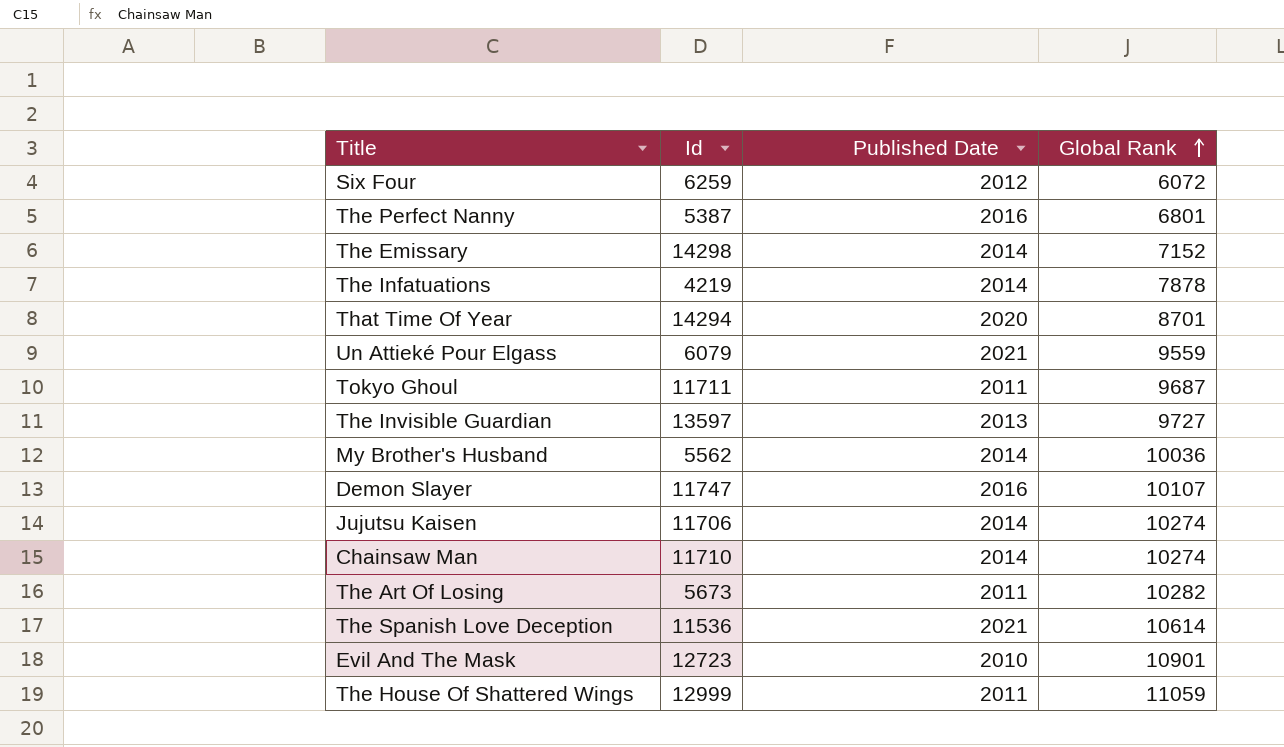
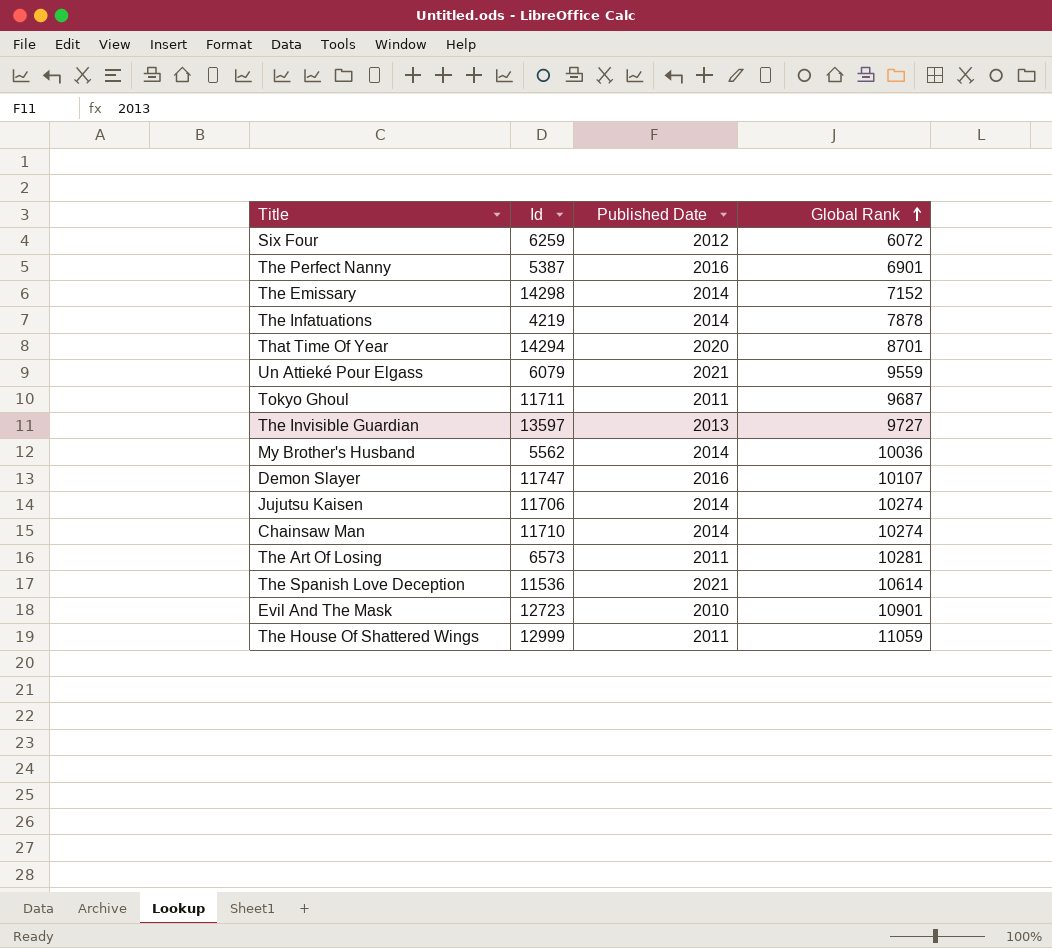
The Perfect Nanny | Global Rank: 6801 -> 6901
The Art Of Losing | Id: 5673 -> 6573
The Art Of Losing | Global Rank: 10282 -> 10281

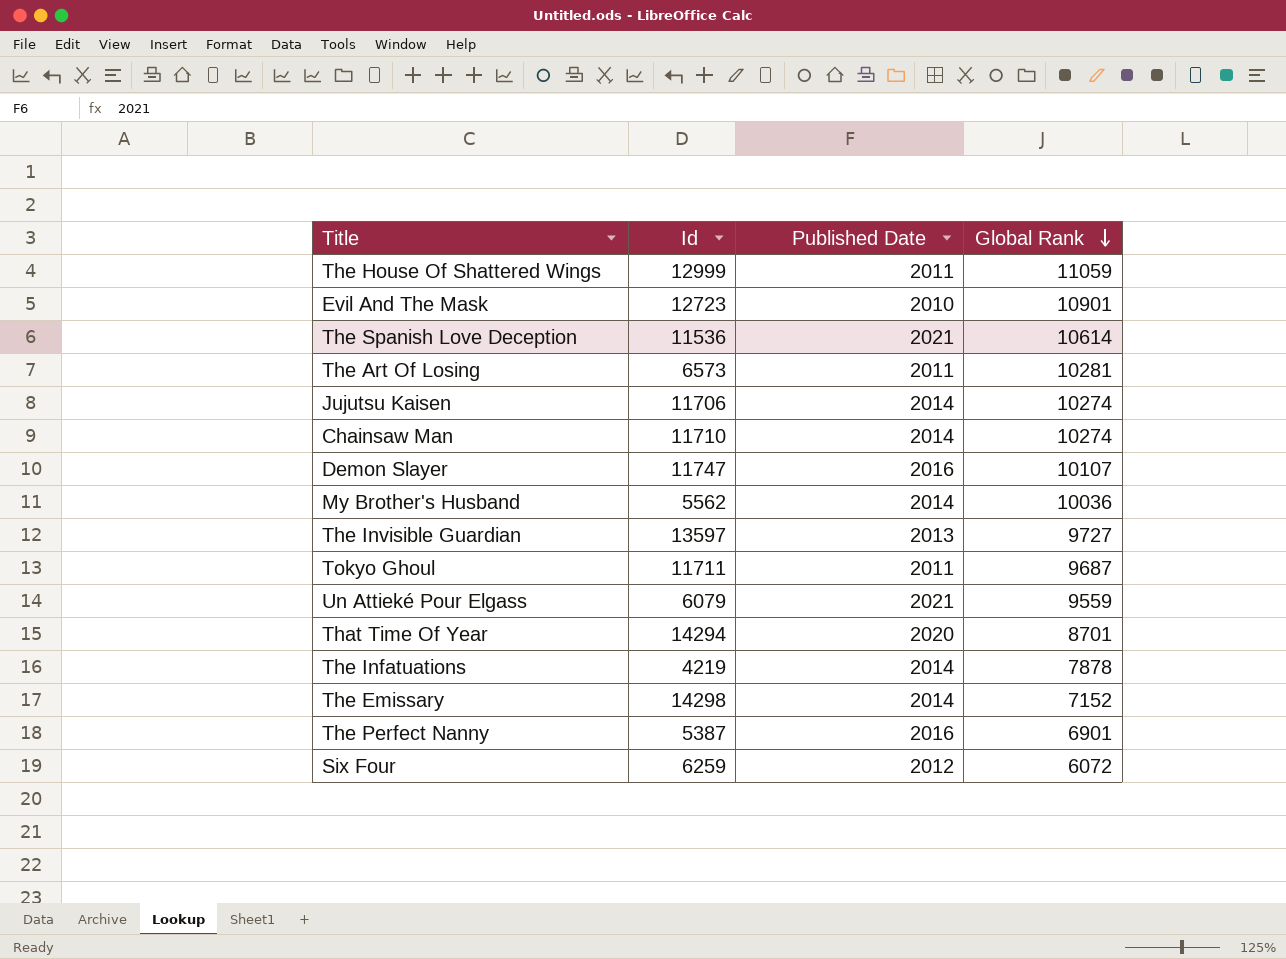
row order: Global Rank ascending -> Global Rank descending

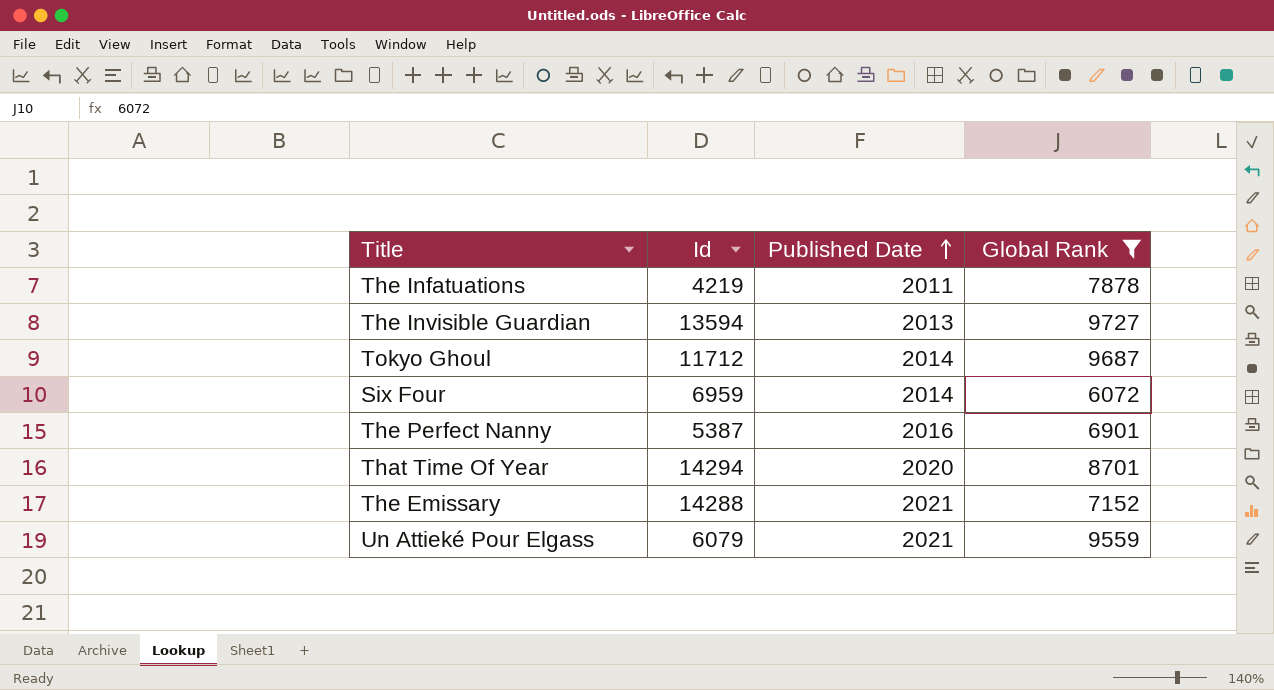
filter: none -> Global Rank <= 9727
row order: Global Rank descending -> Published Date ascending
The Infatuations | Published Date: 2014 -> 2011
The Invisible Guardian | Id: 13597 -> 13594
Tokyo Ghoul | Id: 11711 -> 11712
Tokyo Ghoul | Published Date: 2011 -> 2014
Six Four | Id: 6259 -> 6959
Six Four | Published Date: 2012 -> 2014
The Emissary | Id: 14298 -> 14288
The Emissary | Published Date: 2014 -> 2021

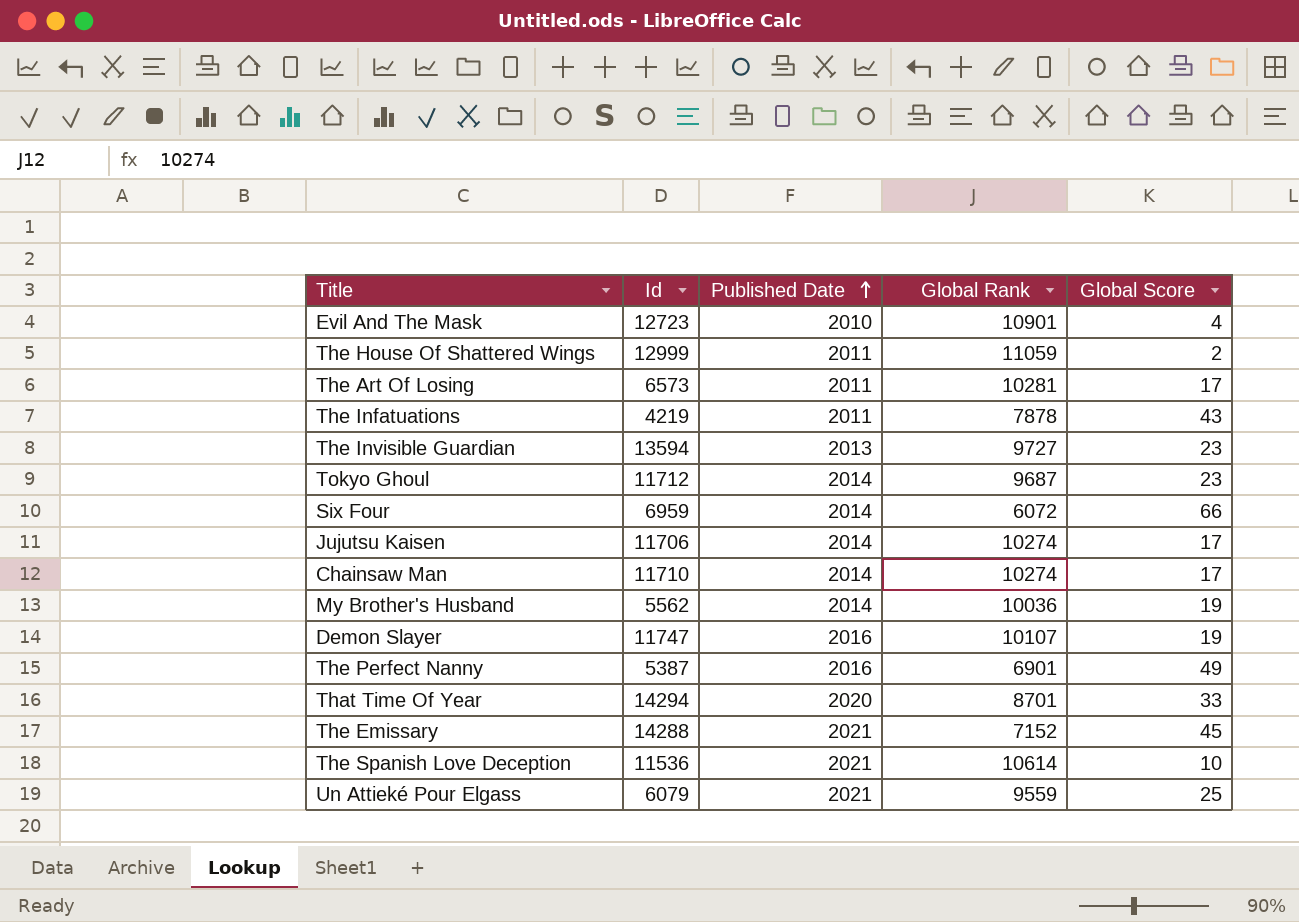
filter: Global Rank <= 9727 -> none
column Global Score | position: none -> 5

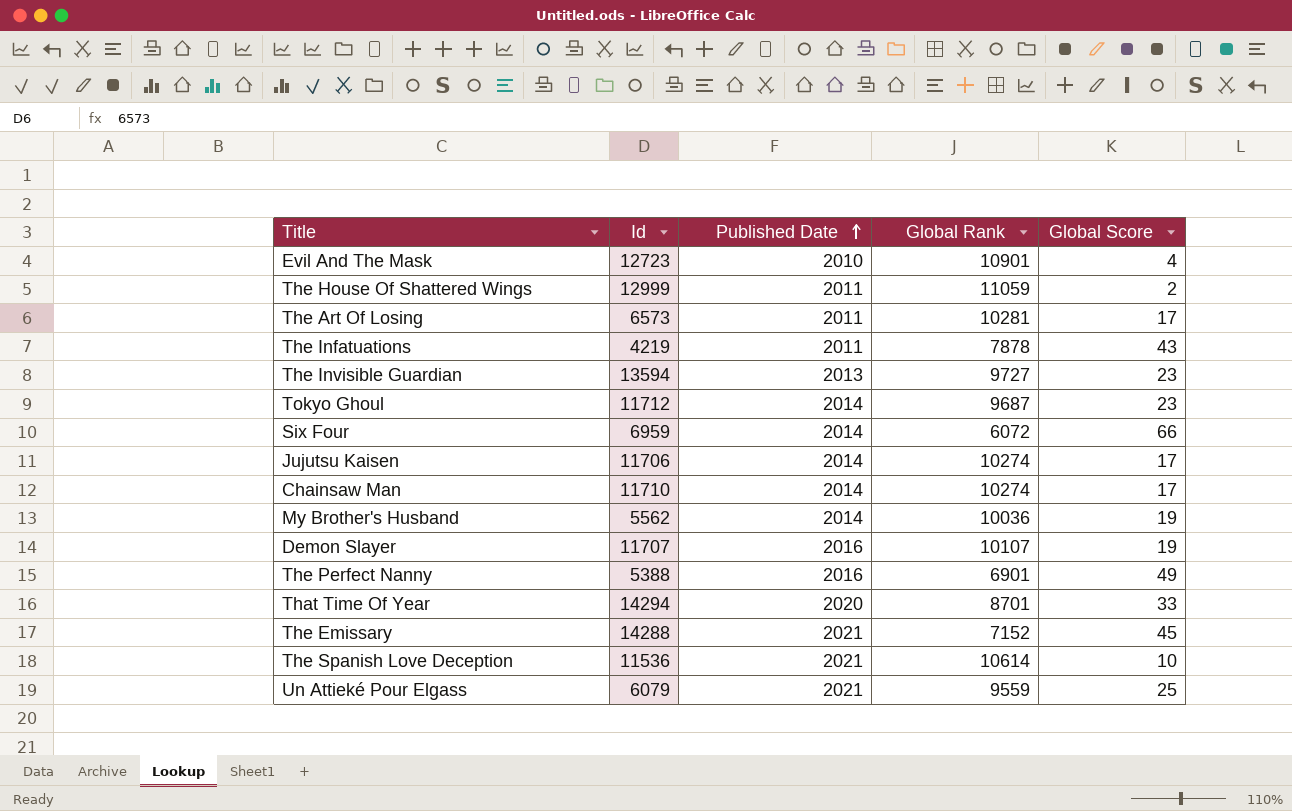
Demon Slayer | Id: 11747 -> 11707
The Perfect Nanny | Id: 5387 -> 5388

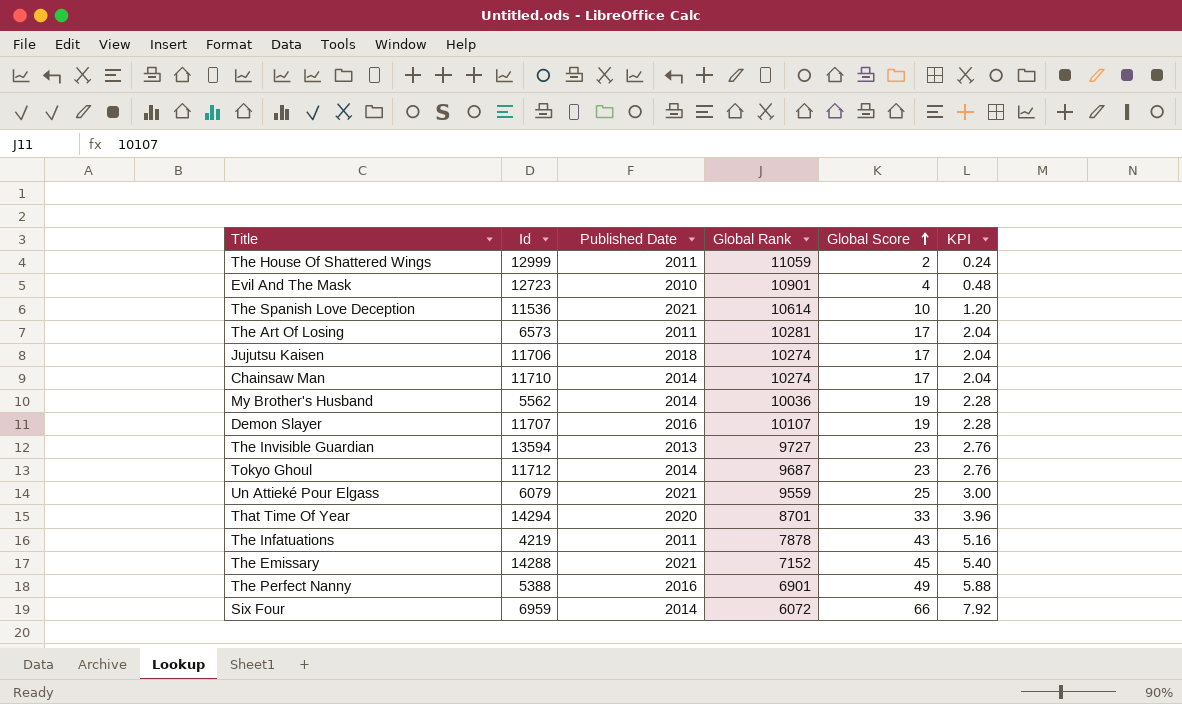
row order: Published Date ascending -> Global Score ascending
column KPI | formula: none -> [Global Score] * 0.12
Jujutsu Kaisen | Published Date: 2014 -> 2018

